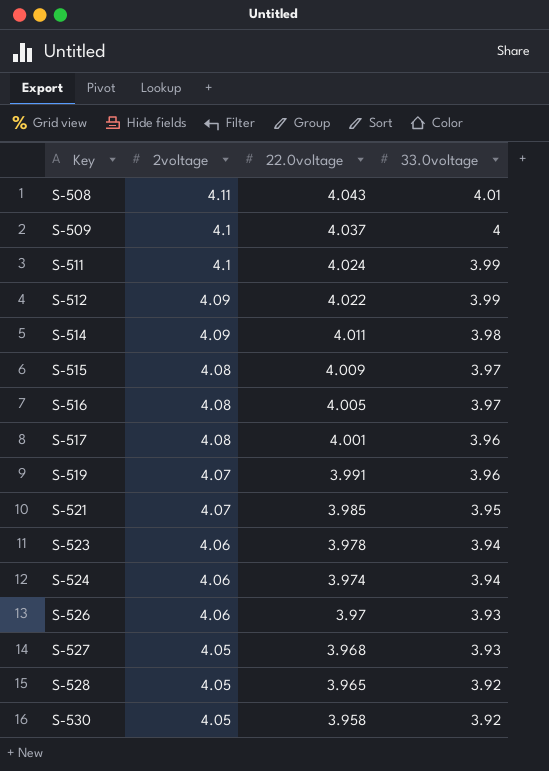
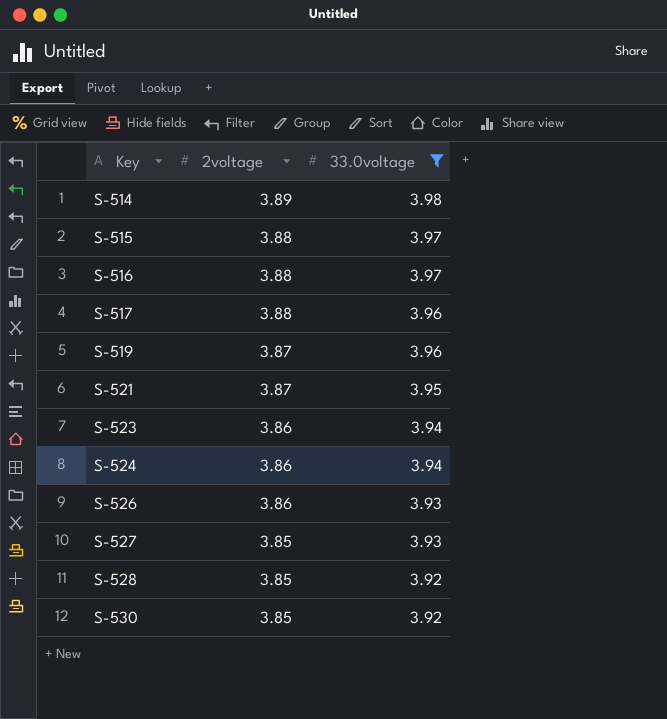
filter: none -> 33.0voltage <= 3.98
column 22.0voltage | position: 3 -> none
S-514 | 2voltage: 4.09 -> 3.89
S-515 | 2voltage: 4.08 -> 3.88
S-516 | 2voltage: 4.08 -> 3.88
S-517 | 2voltage: 4.08 -> 3.88
S-519 | 2voltage: 4.07 -> 3.87
S-521 | 2voltage: 4.07 -> 3.87
S-523 | 2voltage: 4.06 -> 3.86
S-524 | 2voltage: 4.06 -> 3.86
S-526 | 2voltage: 4.06 -> 3.86
S-527 | 2voltage: 4.05 -> 3.85
S-528 | 2voltage: 4.05 -> 3.85
S-530 | 2voltage: 4.05 -> 3.85

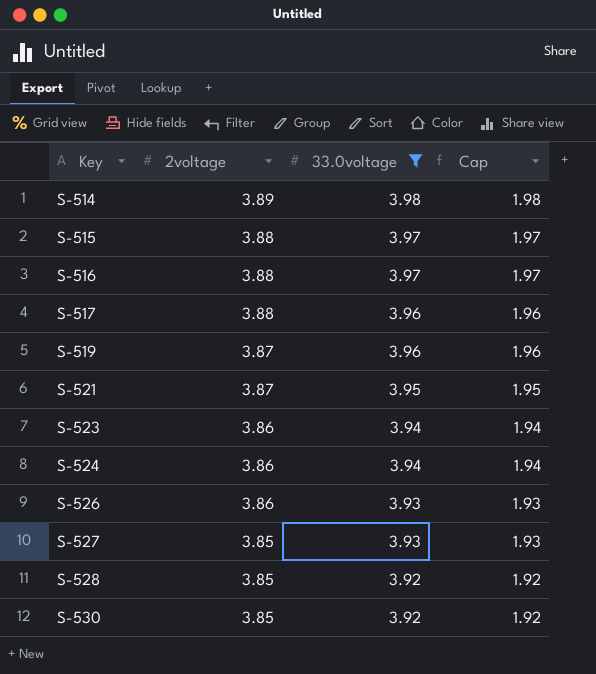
column Cap | formula: none -> [33.0voltage] - 2

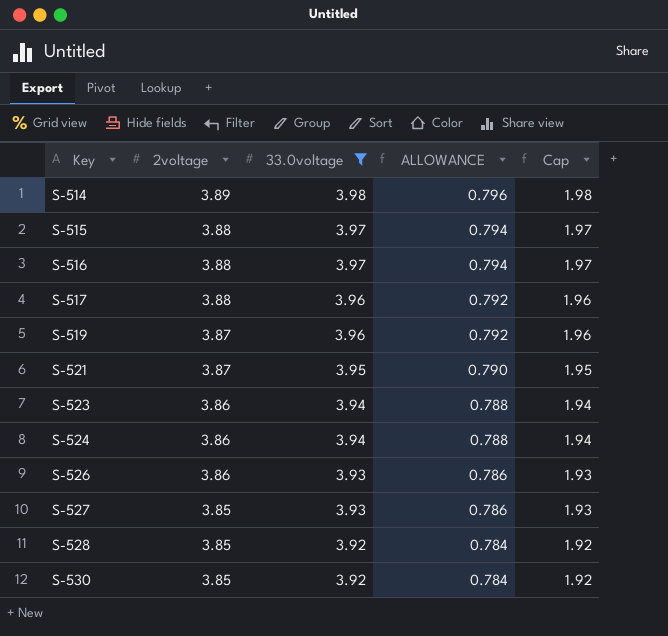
column ALLOWANCE | formula: none -> [33.0voltage] * 0.2

